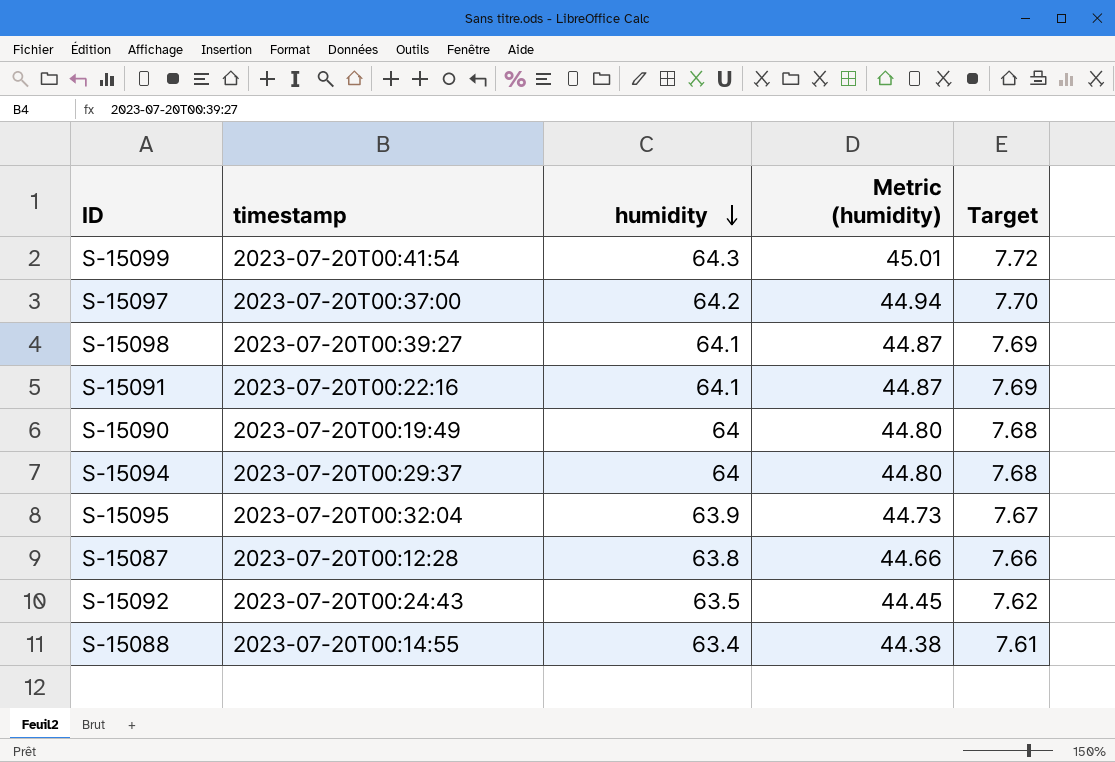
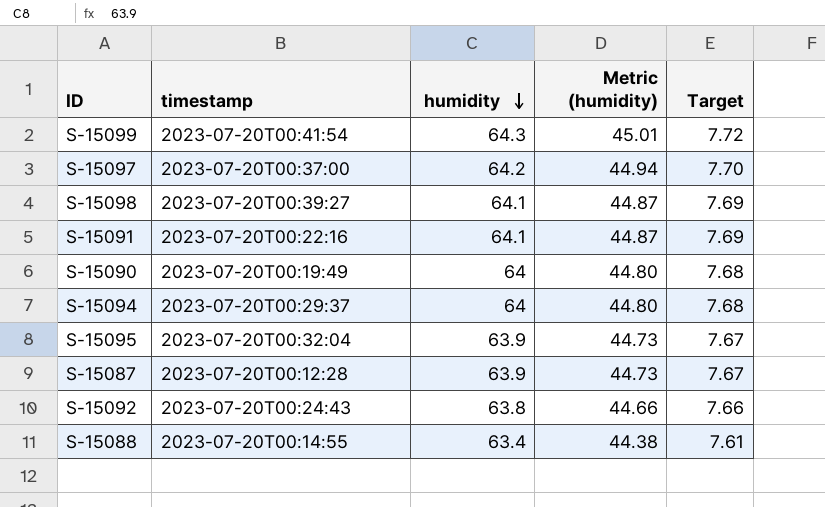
S-15087 | humidity: 63.8 -> 63.9
S-15087 | Metric (humidity): 44.66 -> 44.73
S-15087 | Target: 7.66 -> 7.67
S-15092 | humidity: 63.5 -> 63.8
S-15092 | Metric (humidity): 44.45 -> 44.66
S-15092 | Target: 7.62 -> 7.66

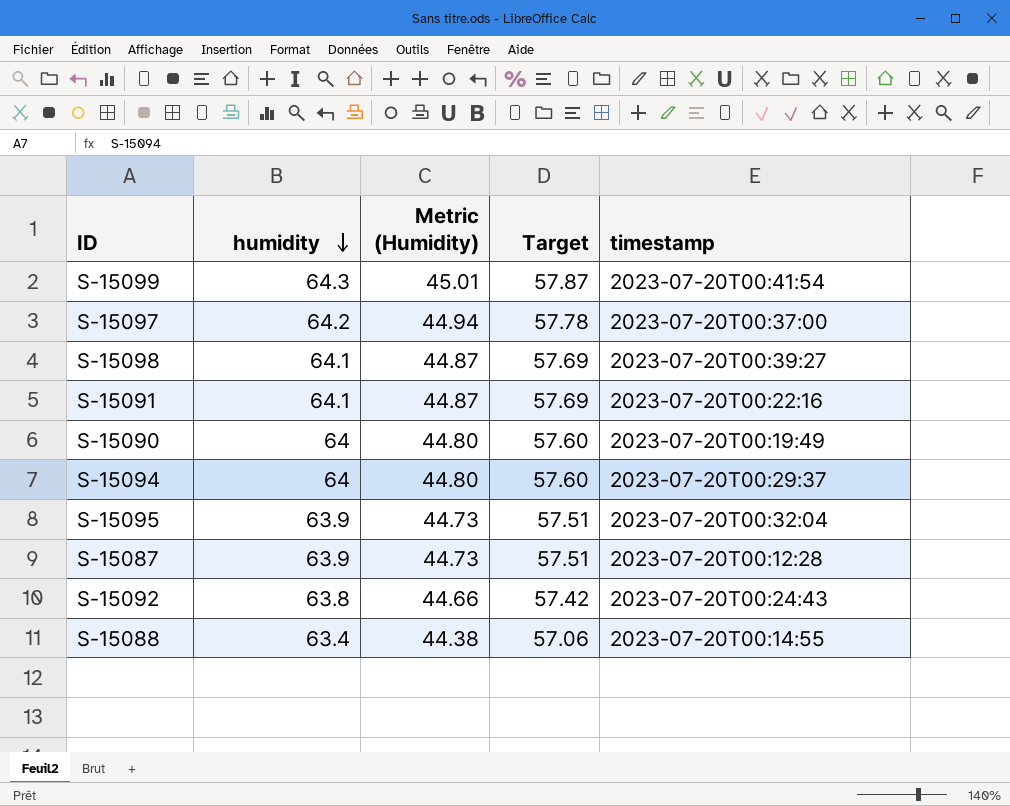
column name: Metric (humidity) -> Metric (Humidity)
column Target | formula: [humidity] * 0.12 -> [humidity] * 0.9
column timestamp | position: 2 -> 5

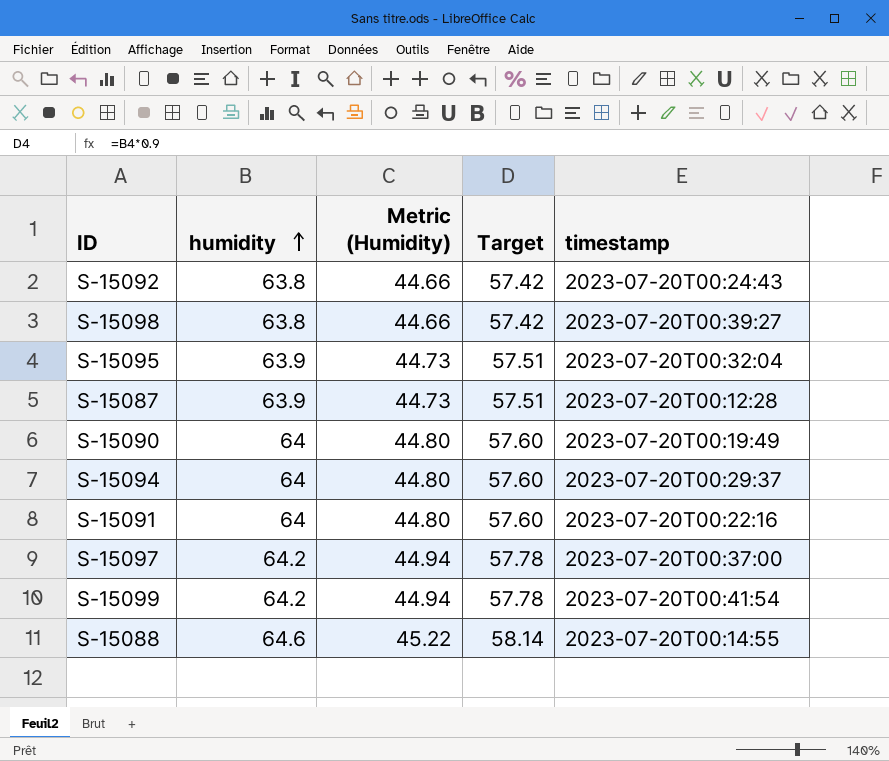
row order: humidity descending -> humidity ascending
S-15098 | humidity: 64.1 -> 63.8
S-15098 | Metric (Humidity): 44.87 -> 44.66
S-15098 | Target: 57.69 -> 57.42
S-15091 | humidity: 64.1 -> 64
S-15091 | Metric (Humidity): 44.87 -> 44.80
S-15091 | Target: 57.69 -> 57.60
S-15099 | humidity: 64.3 -> 64.2
S-15099 | Metric (Humidity): 45.01 -> 44.94
S-15099 | Target: 57.87 -> 57.78
S-15088 | humidity: 63.4 -> 64.6
S-15088 | Metric (Humidity): 44.38 -> 45.22
S-15088 | Target: 57.06 -> 58.14

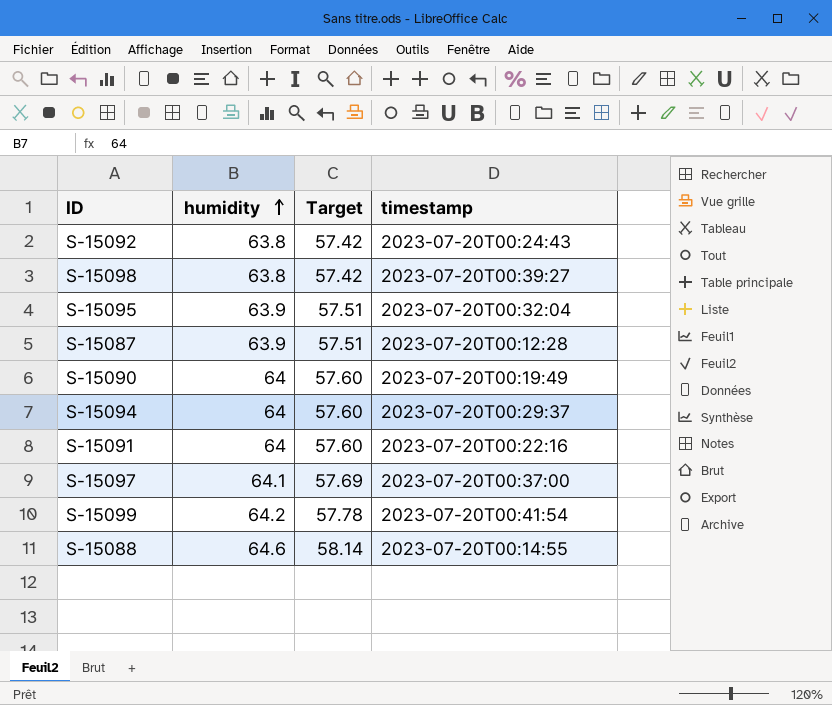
column Metric (Humidity) | formula: [humidity] * 0.7 -> none
S-15097 | humidity: 64.2 -> 64.1
S-15097 | Target: 57.78 -> 57.69

